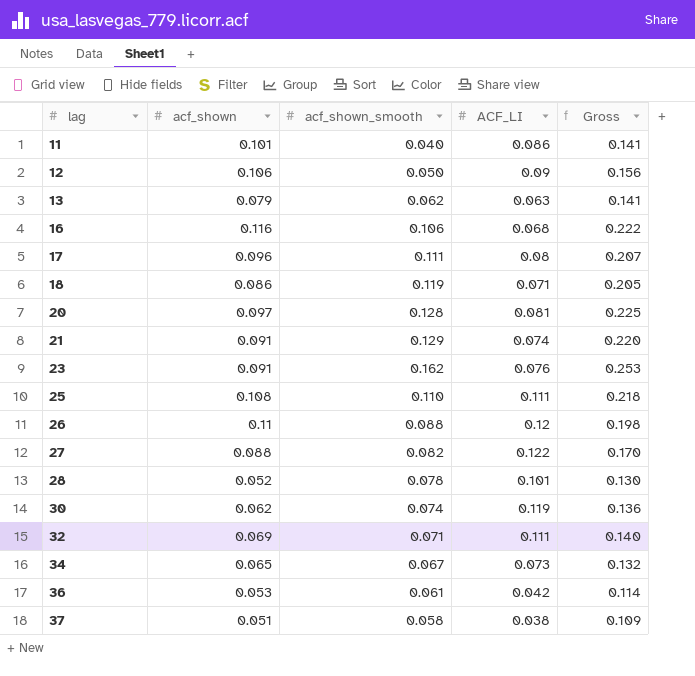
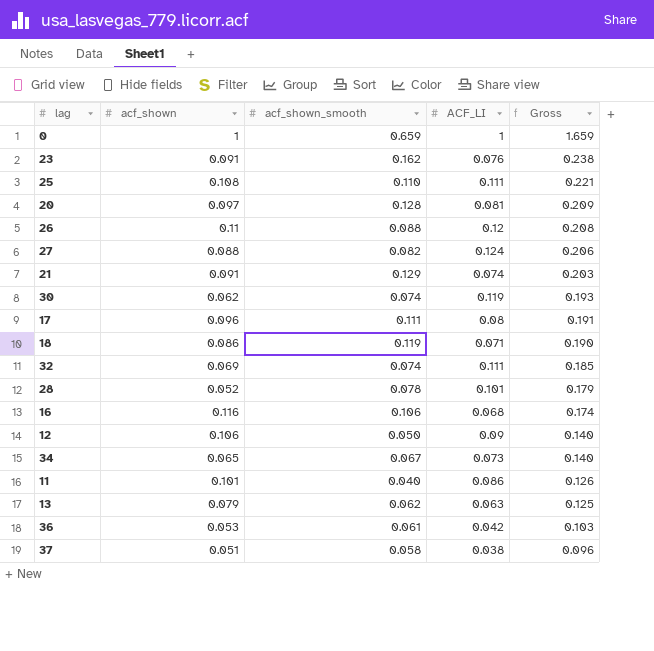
row order: lag ascending -> Gross descending
column Gross | formula: [acf_shown] + [acf_shown_smooth] -> [acf_shown_smooth] + [ACF_LI]
row 0: none -> 1 | 0.659 | 1 | 1.659
27 | ACF_LI: 0.122 -> 0.124
32 | acf_shown_smooth: 0.071 -> 0.074

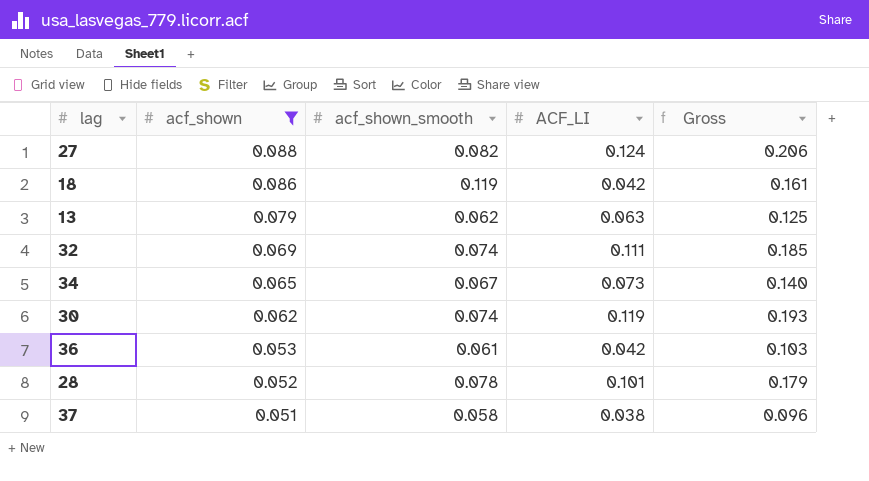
filter: none -> acf_shown <= 0.088
row order: Gross descending -> acf_shown descending
18 | ACF_LI: 0.071 -> 0.042
18 | Gross: 0.190 -> 0.161

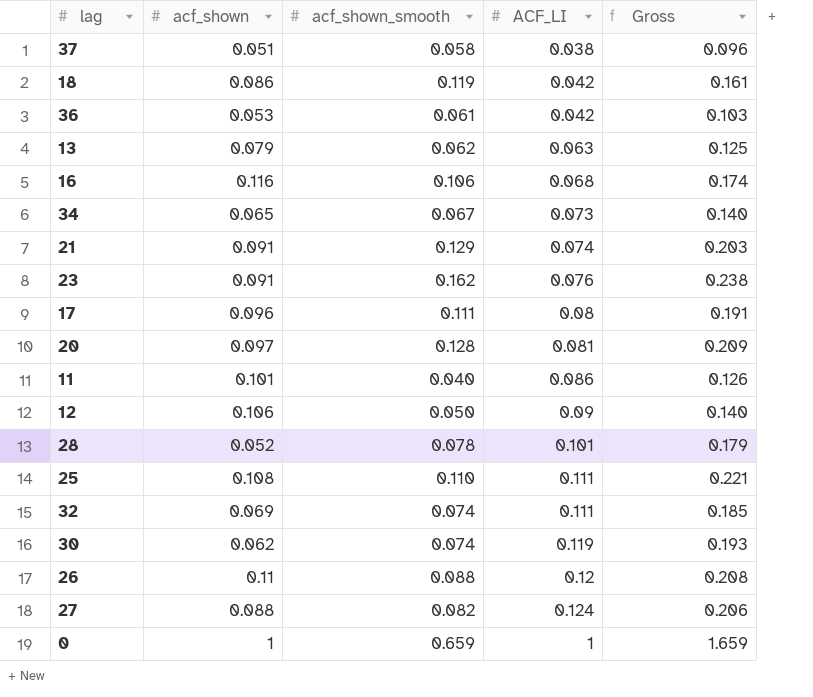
filter: acf_shown <= 0.088 -> none
row order: acf_shown descending -> ACF_LI ascending

